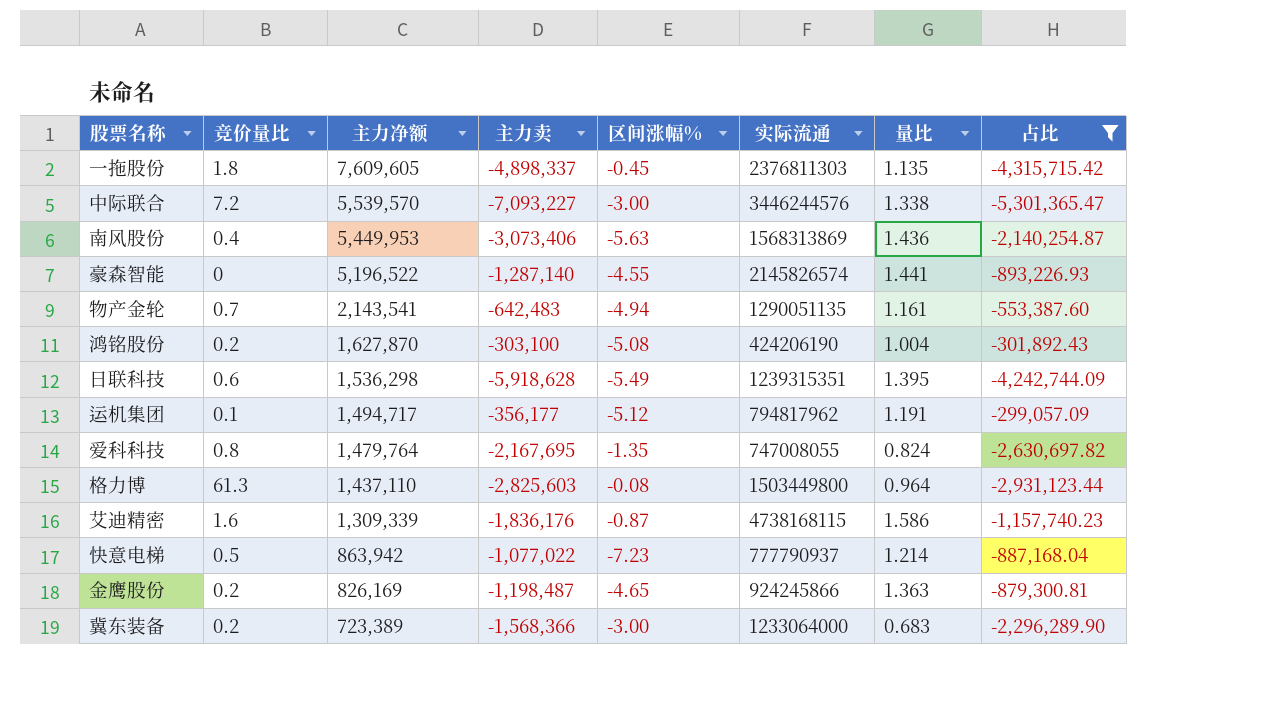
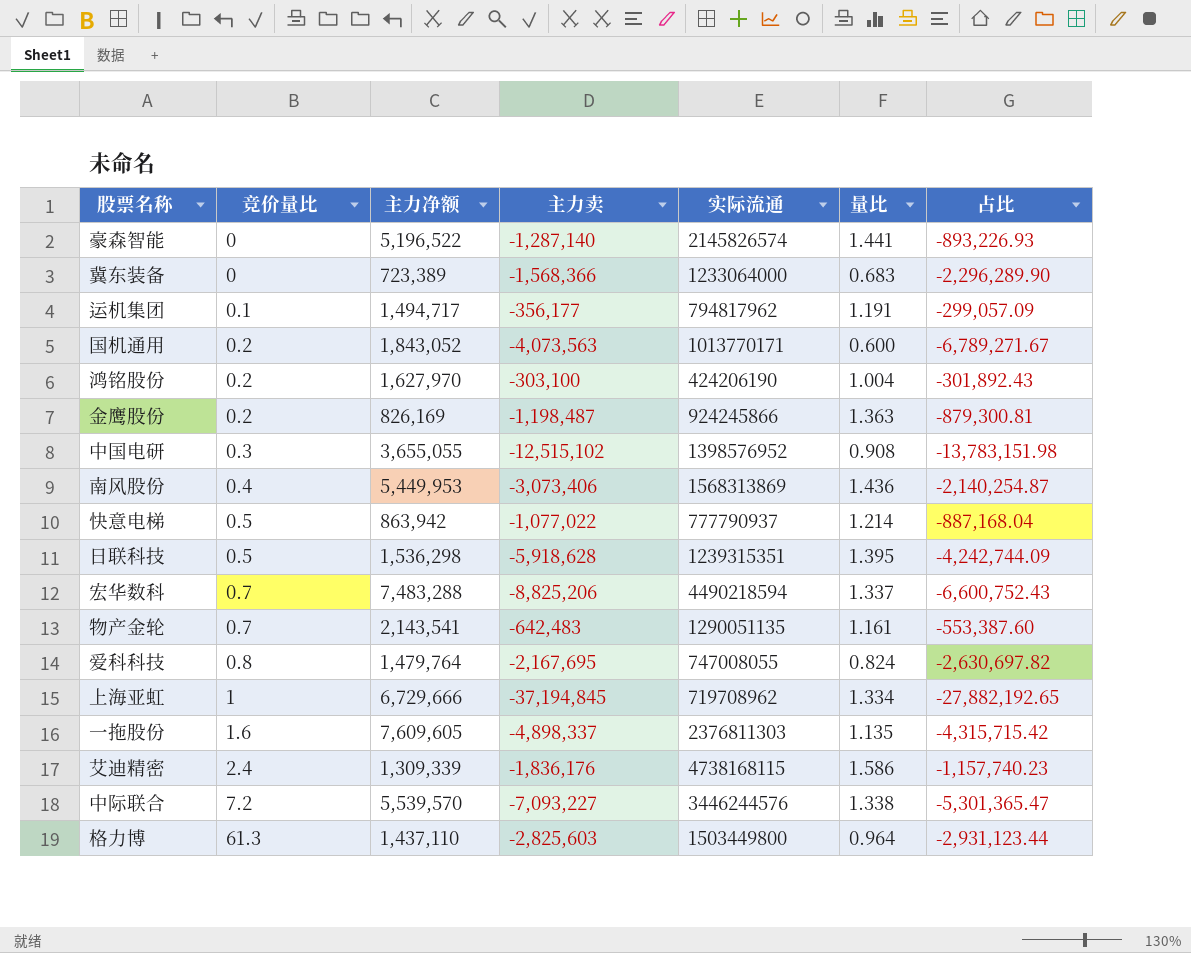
filter: 占比 >= -5,301,365.47 -> none
row order: 主力净额 descending -> 竞价量比 ascending
column 区间涨幅% | position: 5 -> none
冀东装备 | 竞价量比: 0.2 -> 0
鸿铭股份 | 主力净额: 1,627,870 -> 1,627,970
日联科技 | 竞价量比: 0.6 -> 0.5
一拖股份 | 竞价量比: 1.8 -> 1.6
艾迪精密 | 竞价量比: 1.6 -> 2.4

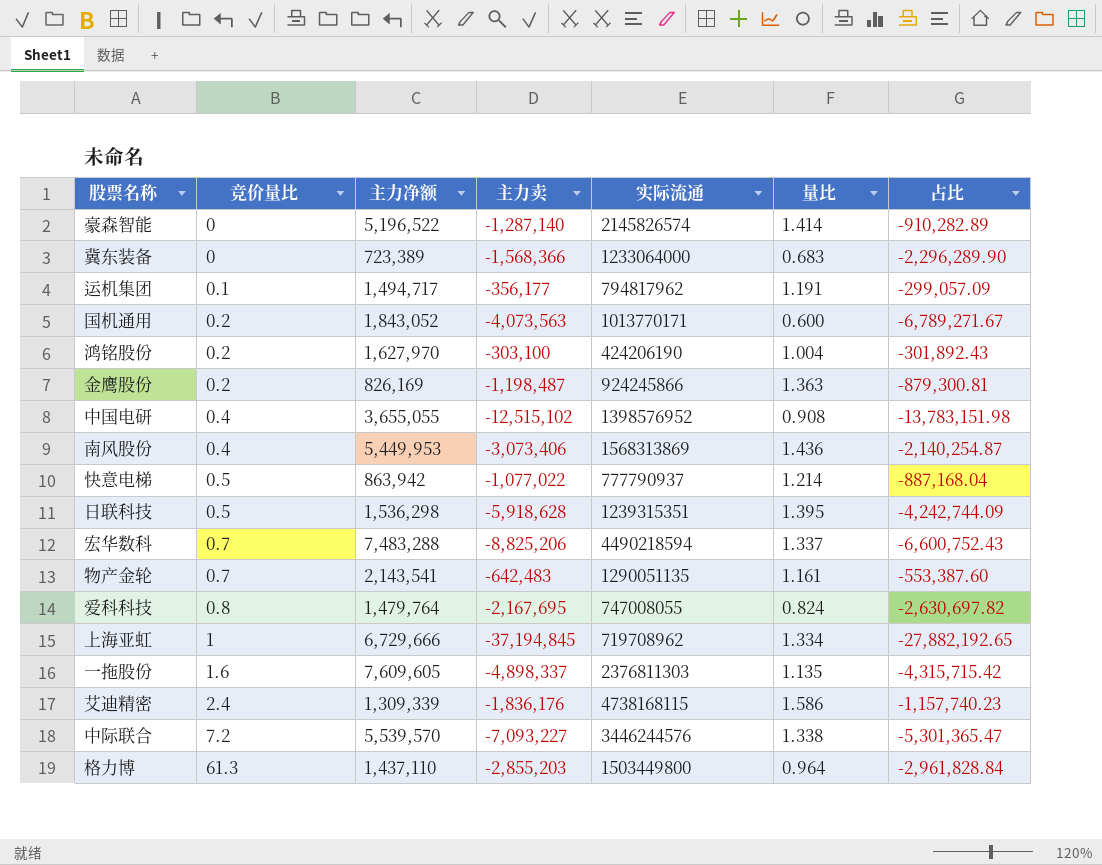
豪森智能 | 量比: 1.441 -> 1.414
豪森智能 | 占比: -893,226.93 -> -910,282.89
中国电研 | 竞价量比: 0.3 -> 0.4
格力博 | 主力卖: -2,825,603 -> -2,855,203
格力博 | 占比: -2,931,123.44 -> -2,961,828.84

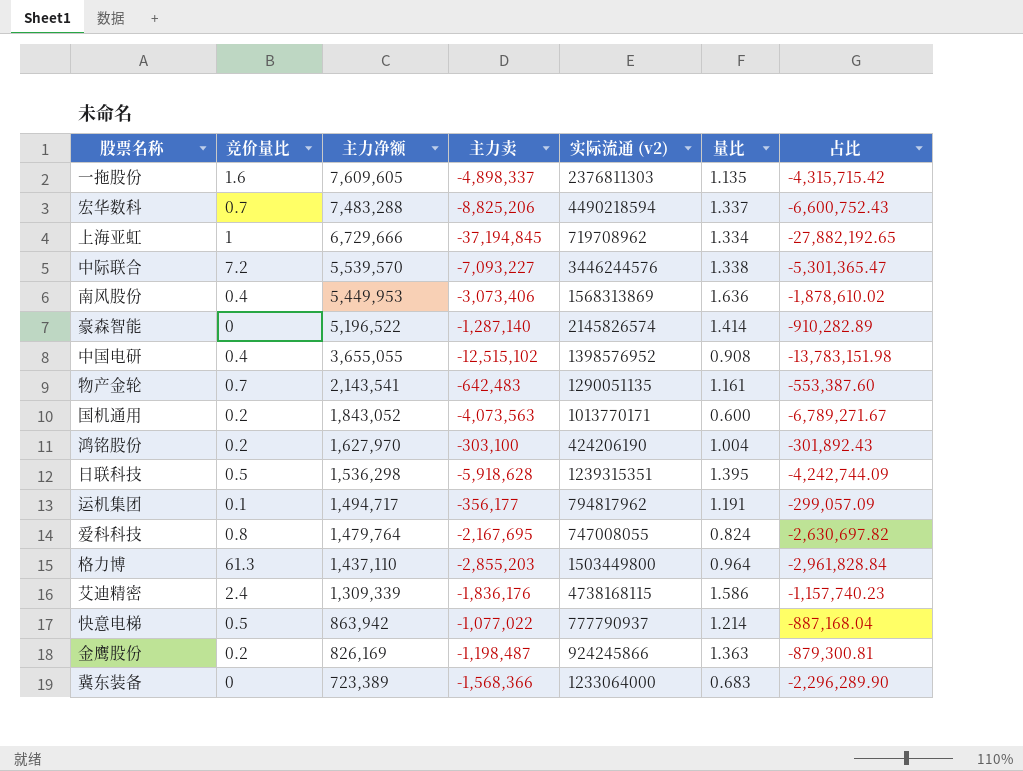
row order: 竞价量比 ascending -> 主力净额 descending
column name: 实际流通 -> 实际流通 (v2)
南风股份 | 量比: 1.436 -> 1.636
南风股份 | 占比: -2,140,254.87 -> -1,878,610.02

